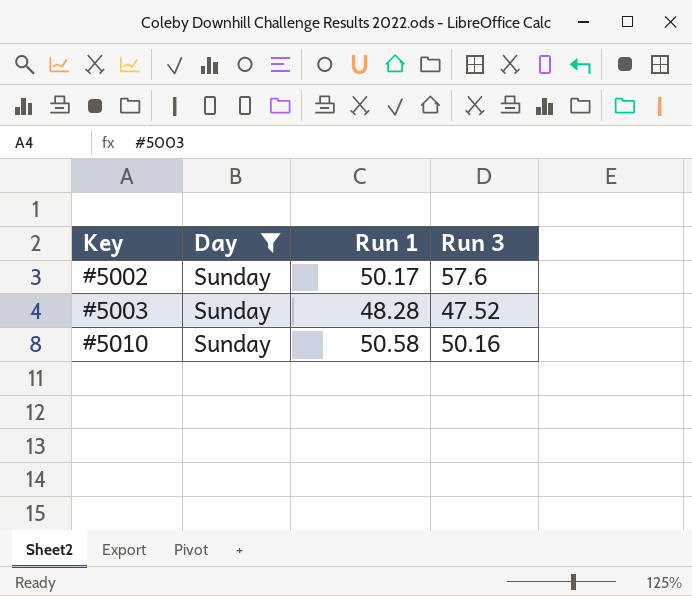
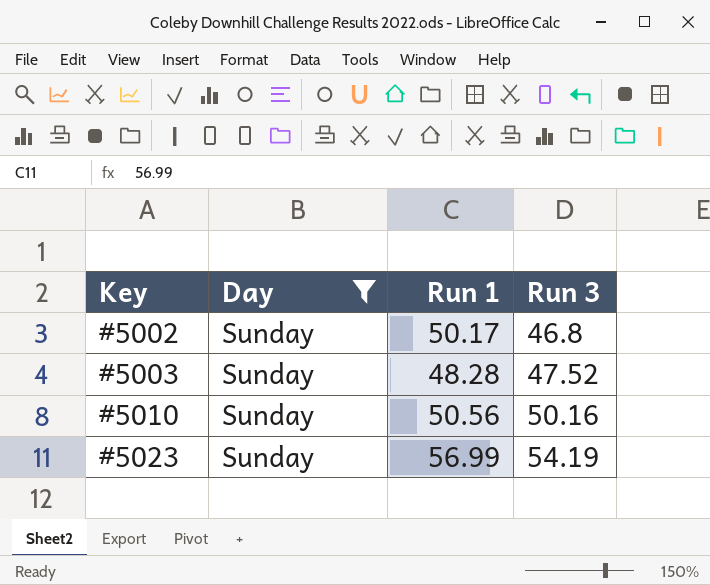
#5002 | Run 3: 57.6 -> 46.8
#5010 | Run 1: 50.58 -> 50.56
row #5023: none -> Sunday | 56.99 | 54.19

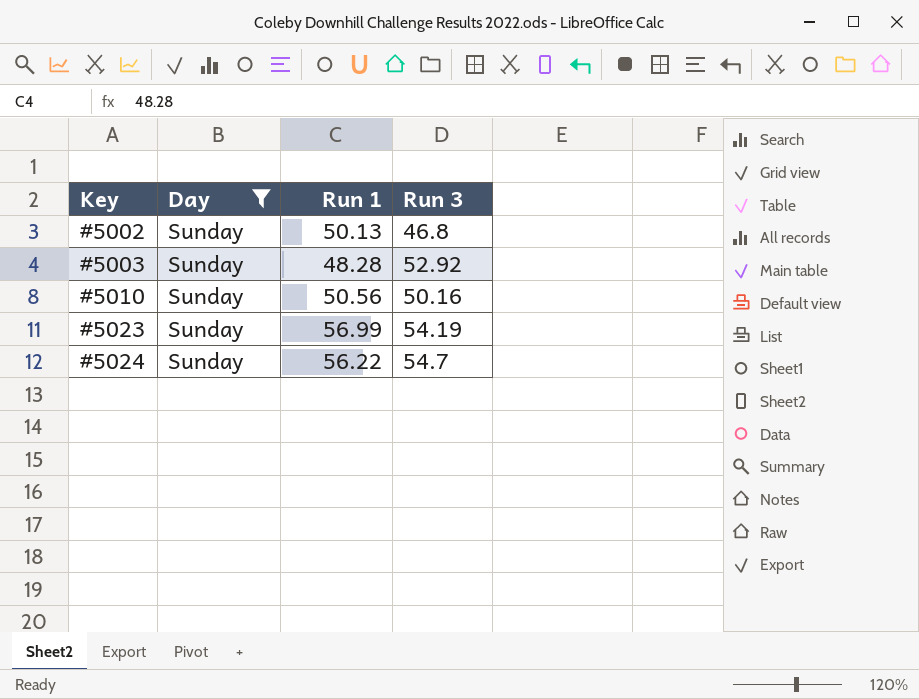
#5002 | Run 1: 50.17 -> 50.13
#5003 | Run 3: 47.52 -> 52.92
row #5024: none -> Sunday | 56.22 | 54.7

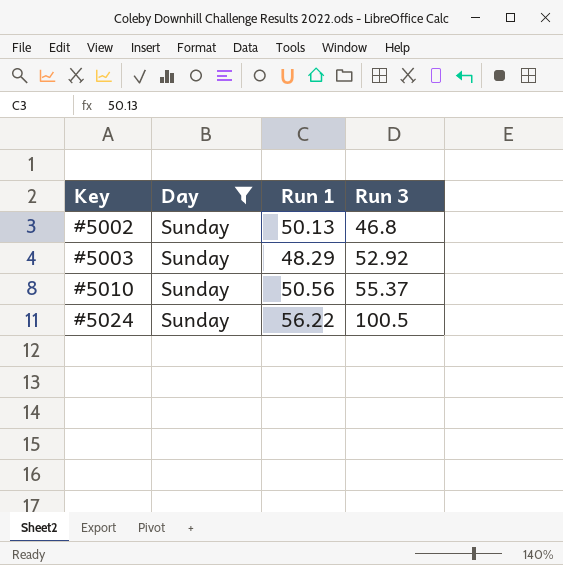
row #5023: Sunday | 56.99 | 54.19 -> none
#5003 | Run 1: 48.28 -> 48.29
#5010 | Run 3: 50.16 -> 55.37
#5024 | Run 3: 54.7 -> 100.5

